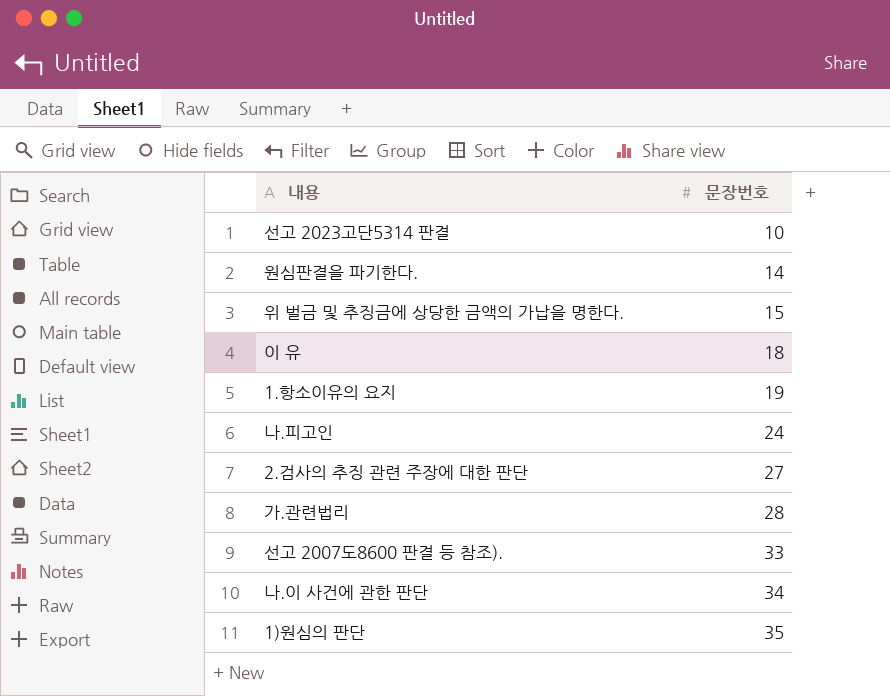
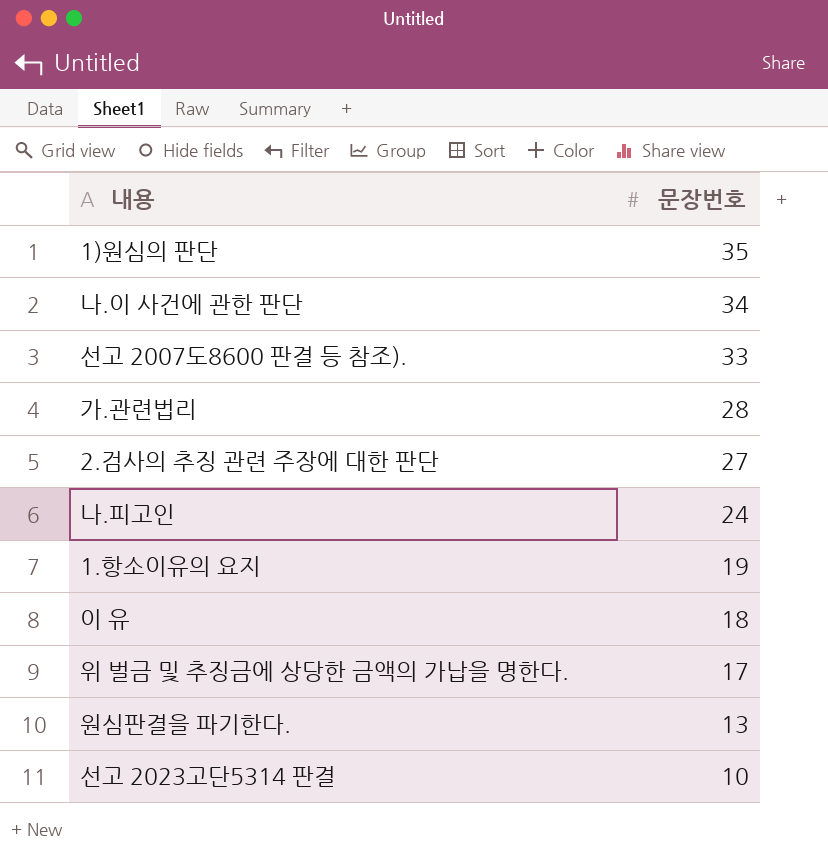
row order: 문장번호 ascending -> 문장번호 descending
위 벌금 및 추징금에 상당한 금액의 가납을 명한다. | 문장번호: 15 -> 17
원심판결을 파기한다. | 문장번호: 14 -> 13

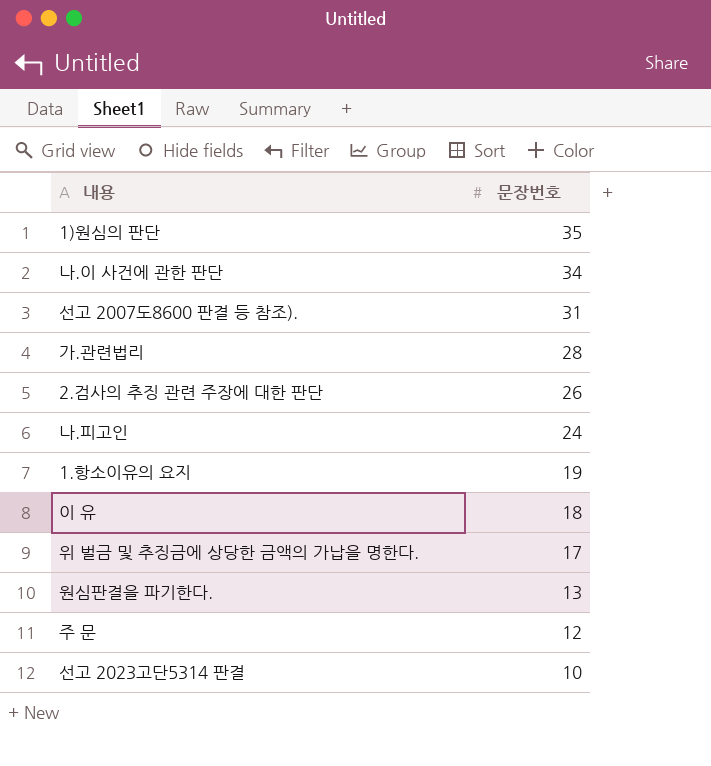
선고 2007도8600 판결 등 참조). | 문장번호: 33 -> 31
2.검사의 추징 관련 주장에 대한 판단 | 문장번호: 27 -> 26
row 주 문: none -> 12

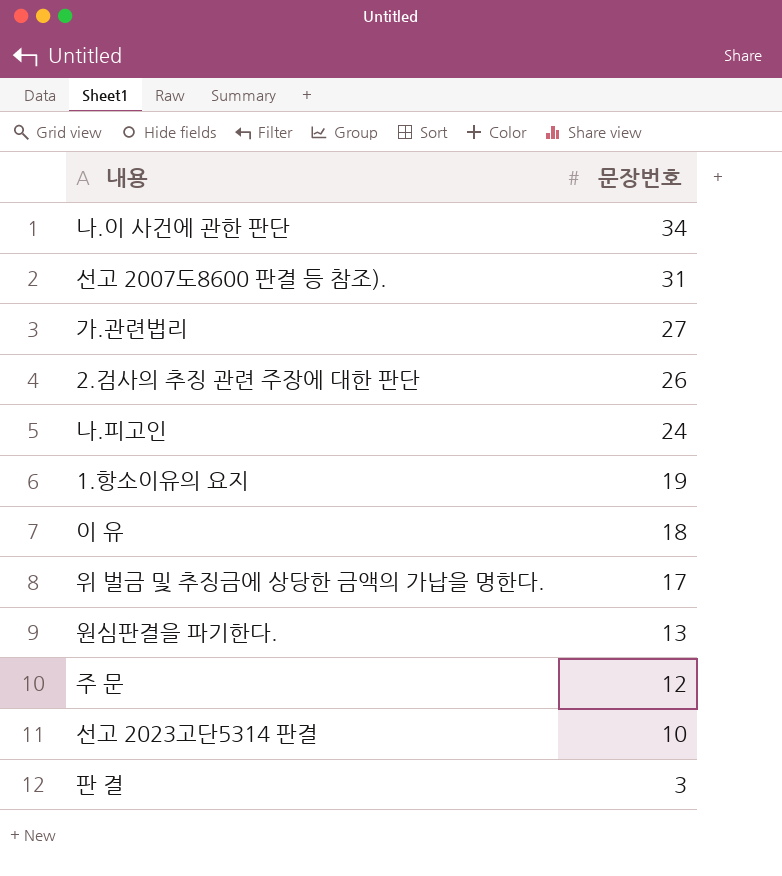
row 1)원심의 판단: 35 -> none
가.관련법리 | 문장번호: 28 -> 27
row 판 결: none -> 3

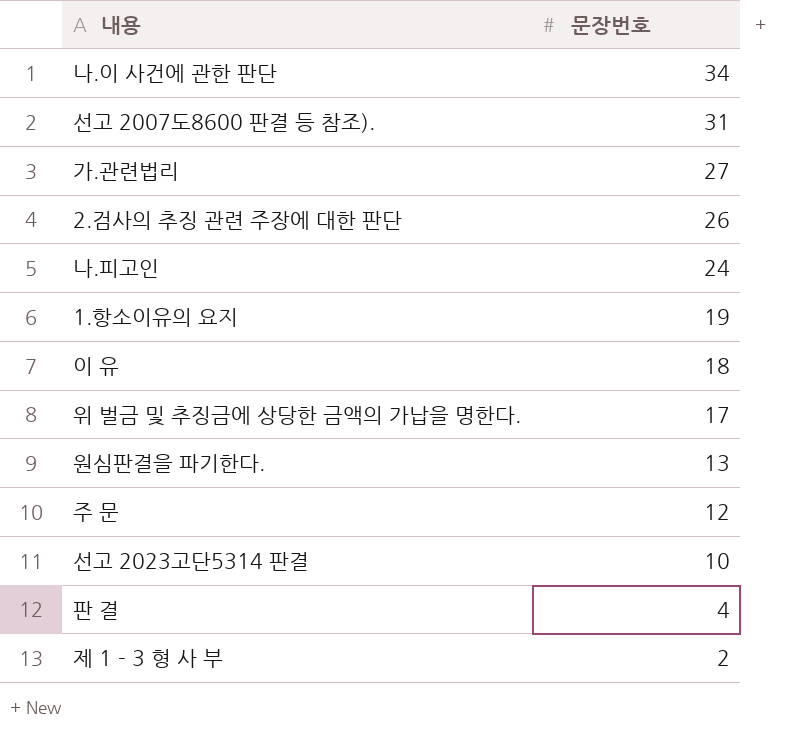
판 결 | 문장번호: 3 -> 4
row 제 1 - 3 형 사 부: none -> 2

